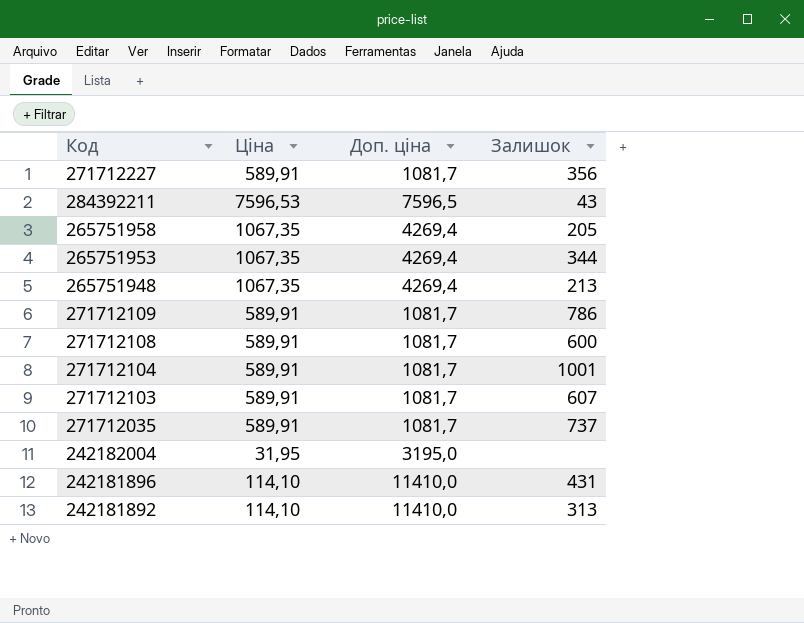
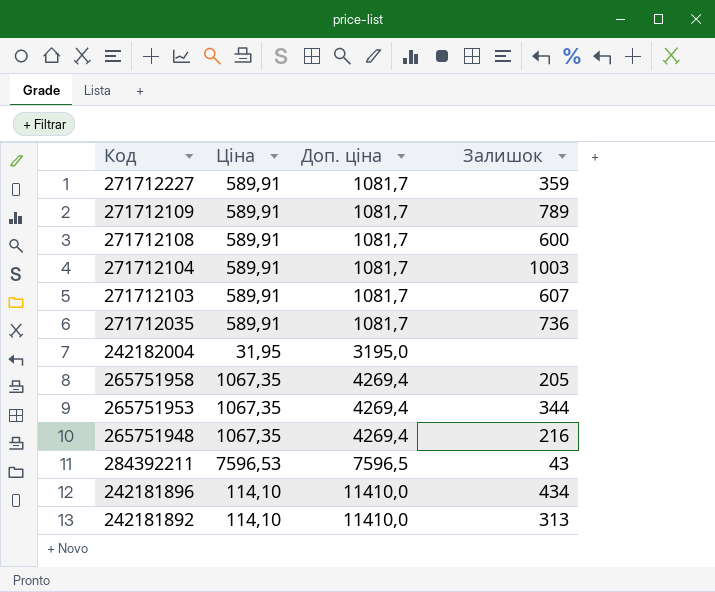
row order: none -> Доп. ціна ascending
271712227 | Залишок: 356 -> 359
271712109 | Залишок: 786 -> 789
271712104 | Залишок: 1001 -> 1003
271712035 | Залишок: 737 -> 736
265751948 | Залишок: 213 -> 216
242181896 | Залишок: 431 -> 434

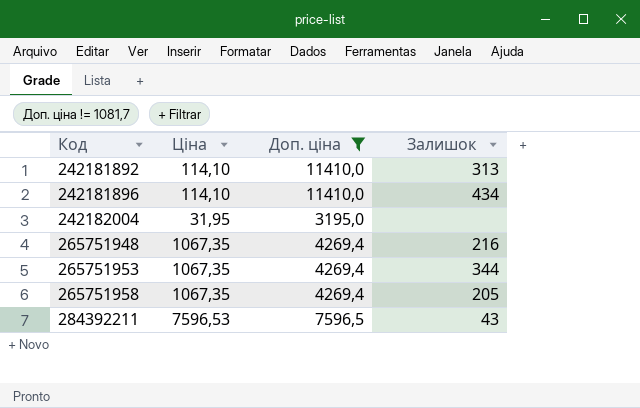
filter: none -> Доп. ціна != 1081,7
row order: Доп. ціна ascending -> Код ascending

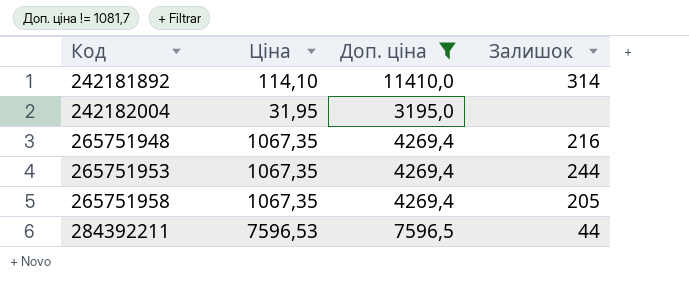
row 242181896: 114,10 | 11410,0 | 434 -> none
242181892 | Залишок: 313 -> 314
265751953 | Залишок: 344 -> 244
284392211 | Залишок: 43 -> 44

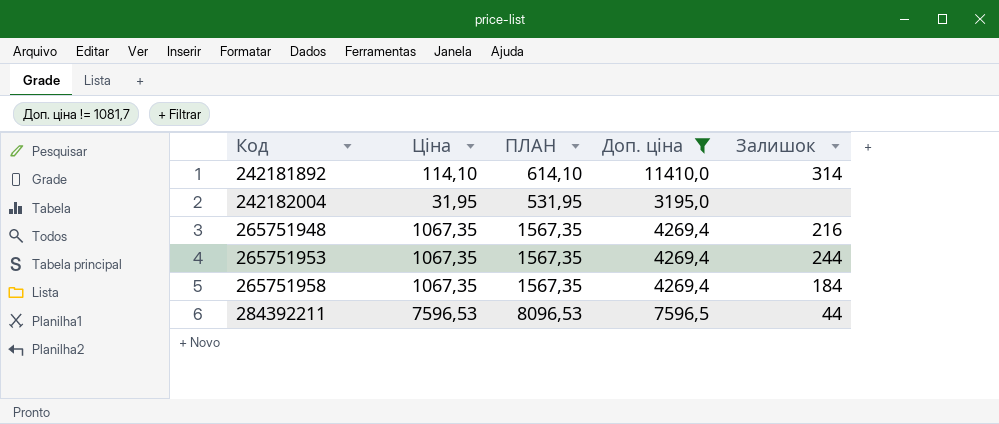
column ПЛАН | formula: none -> [Ціна] + 500
265751958 | Залишок: 205 -> 184

